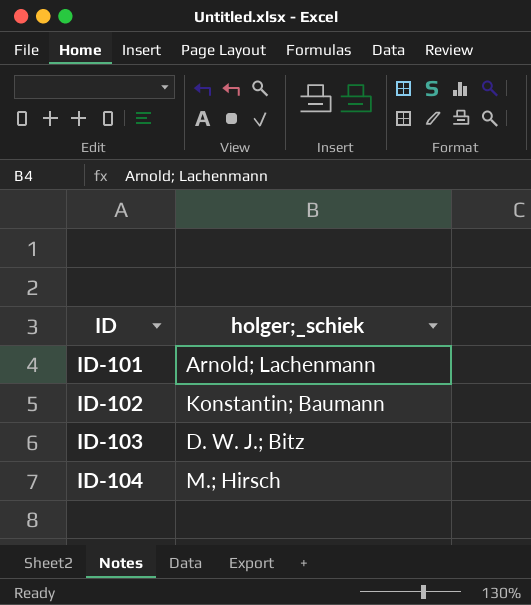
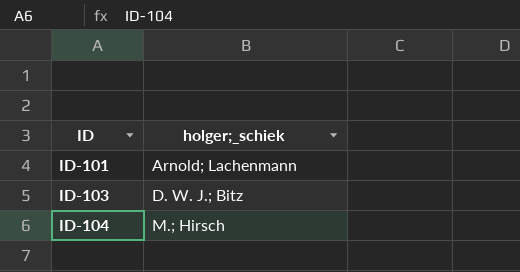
row ID-102: Konstantin; Baumann -> none

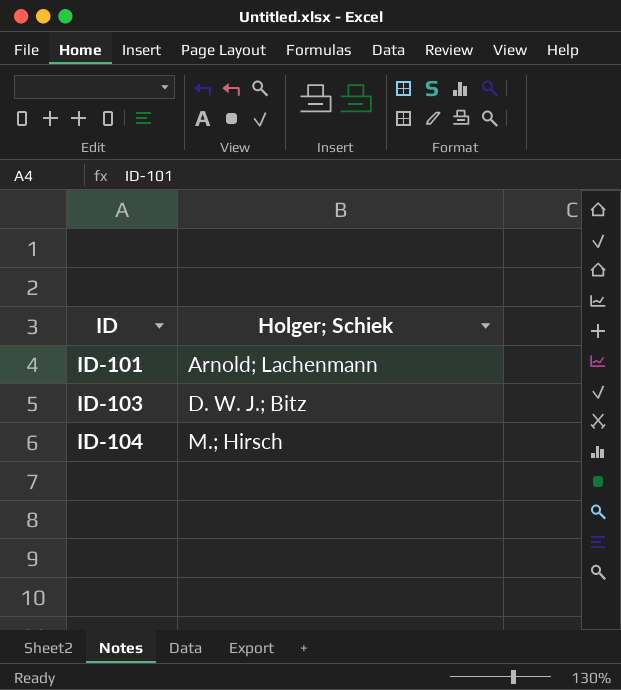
column name: holger;_schiek -> Holger; Schiek

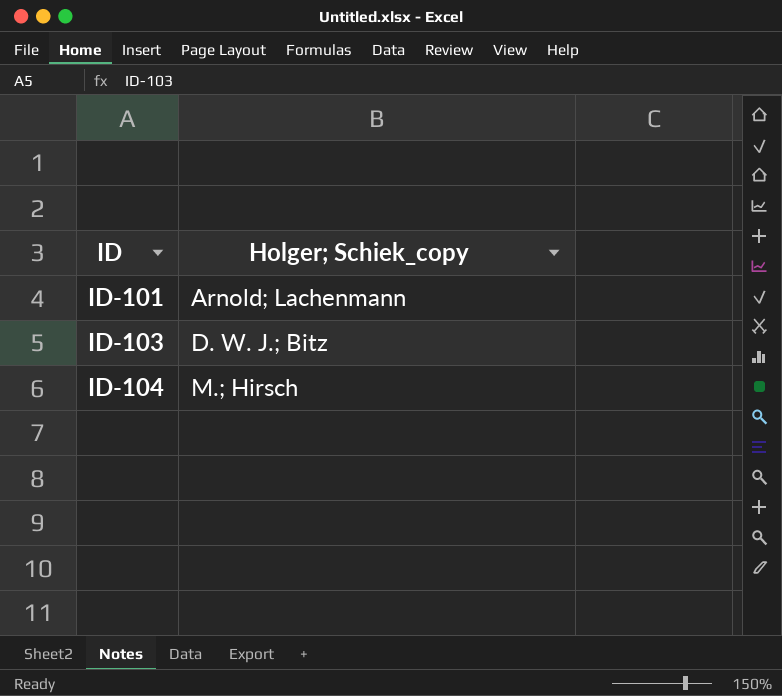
column name: Holger; Schiek -> Holger; Schiek_copy

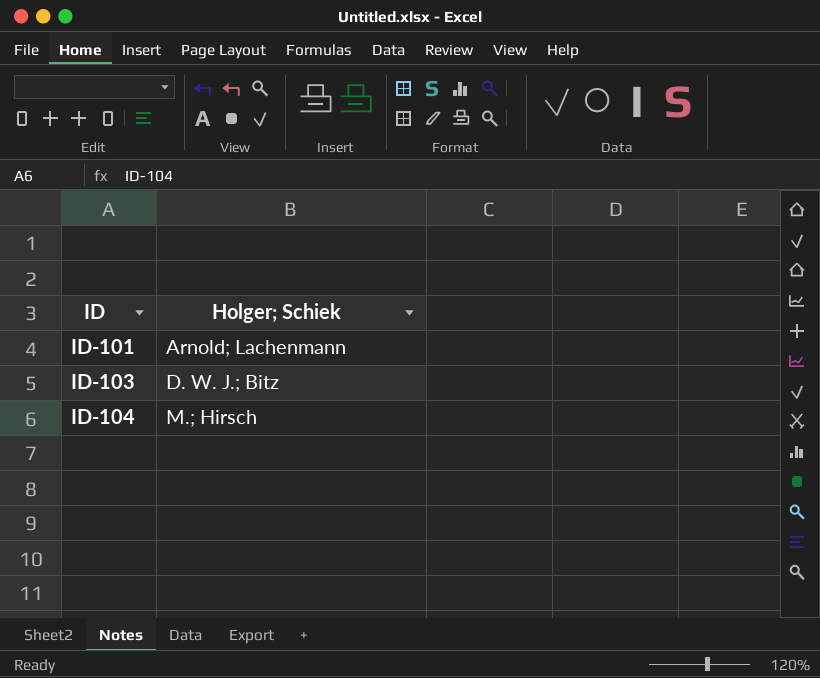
column name: Holger; Schiek_copy -> Holger; Schiek

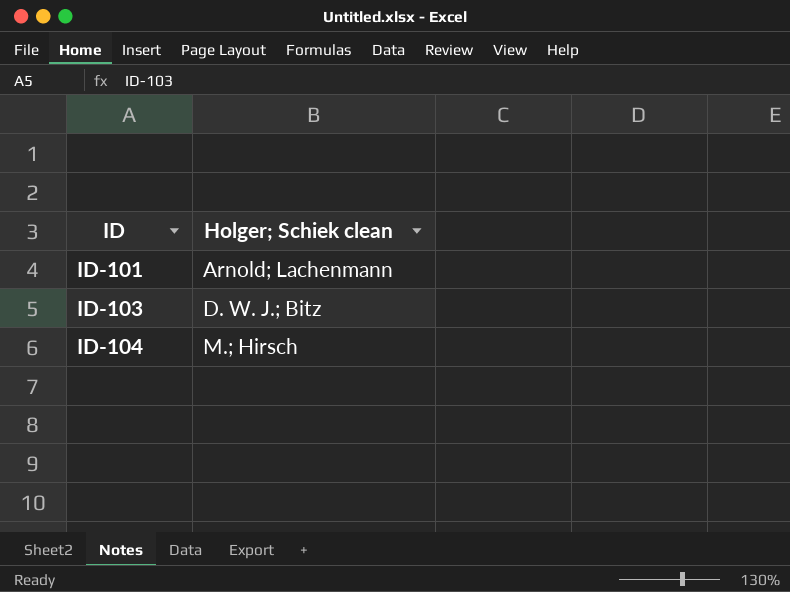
column name: Holger; Schiek -> Holger; Schiek clean

